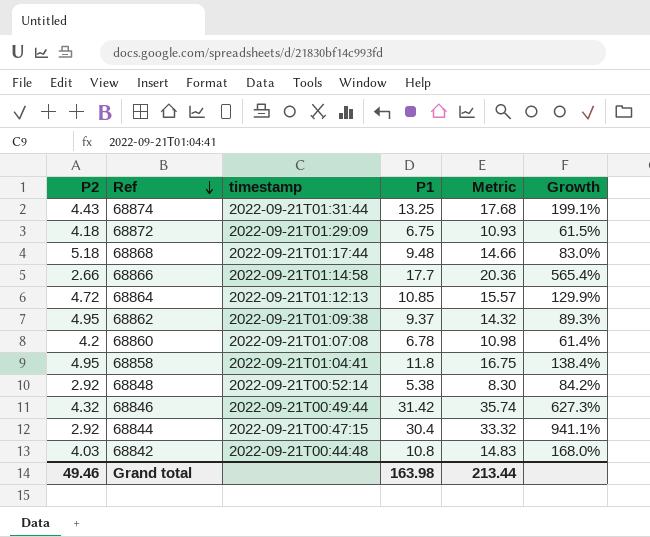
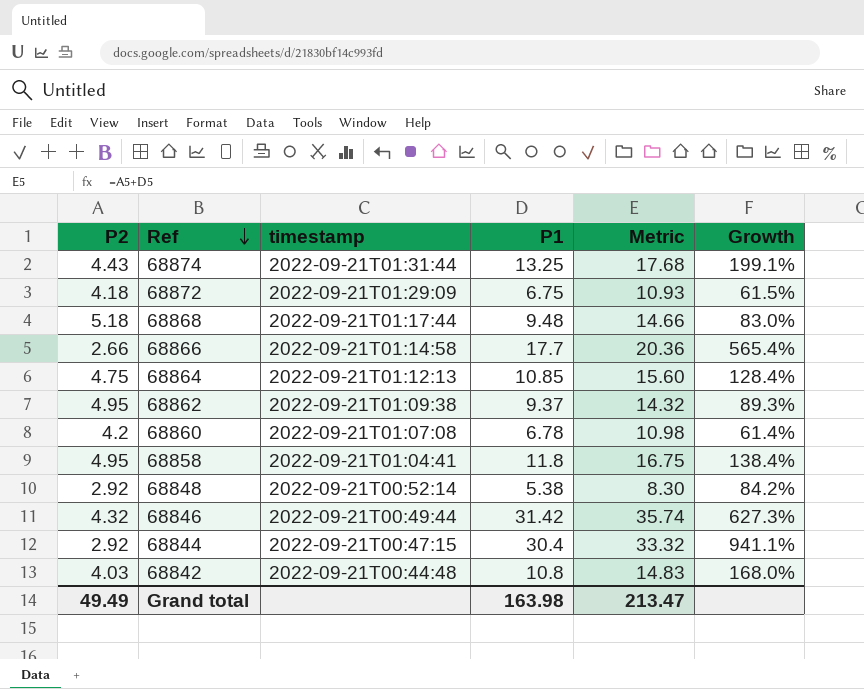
68864 | P2: 4.72 -> 4.75
68864 | Metric: 15.57 -> 15.60
68864 | Growth: 129.9% -> 128.4%
Grand total | P2: 49.46 -> 49.49
Grand total | Metric: 213.44 -> 213.47

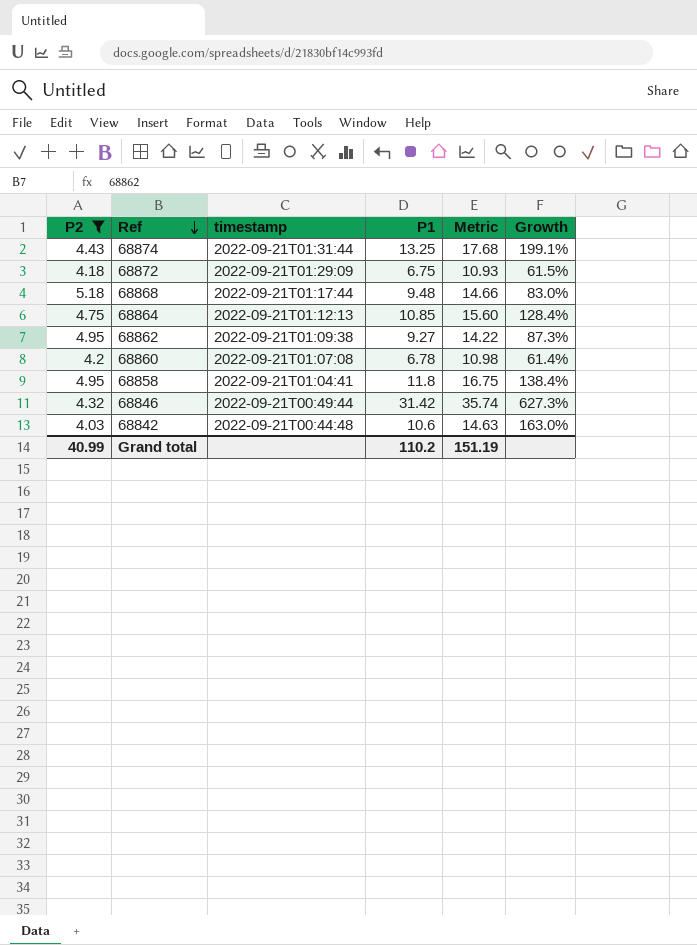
filter: none -> P2 >= 4.03
68862 | P1: 9.37 -> 9.27
68862 | Metric: 14.32 -> 14.22
68862 | Growth: 89.3% -> 87.3%
68842 | P1: 10.8 -> 10.6
68842 | Metric: 14.83 -> 14.63
68842 | Growth: 168.0% -> 163.0%
Grand total | P2: 49.49 -> 40.99
Grand total | P1: 163.98 -> 110.2
Grand total | Metric: 213.47 -> 151.19

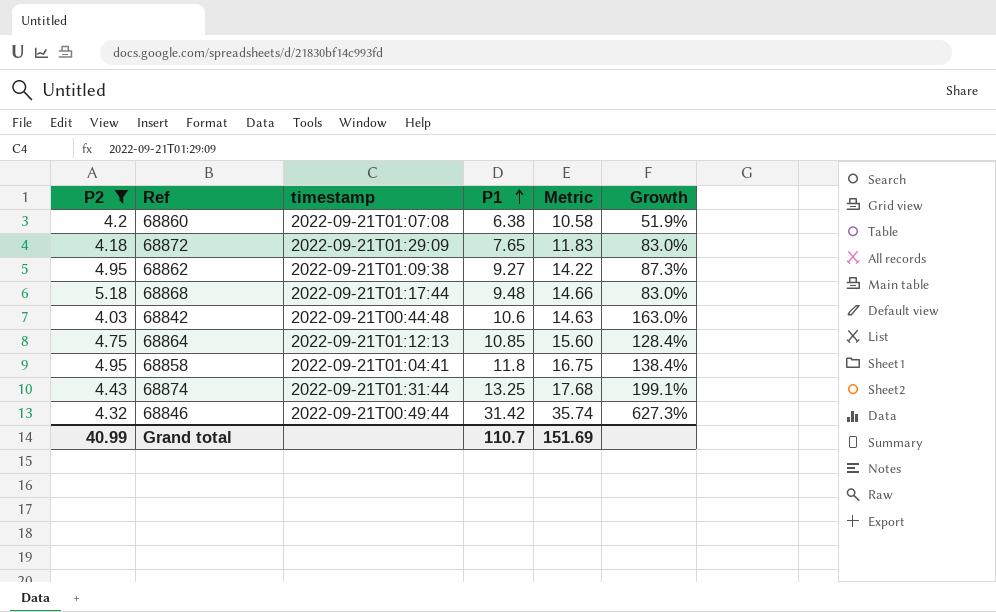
row order: Ref descending -> P1 ascending
68860 | P1: 6.78 -> 6.38
68860 | Metric: 10.98 -> 10.58
68860 | Growth: 61.4% -> 51.9%
68872 | P1: 6.75 -> 7.65
68872 | Metric: 10.93 -> 11.83
68872 | Growth: 61.5% -> 83.0%
Grand total | P1: 110.2 -> 110.7
Grand total | Metric: 151.19 -> 151.69

